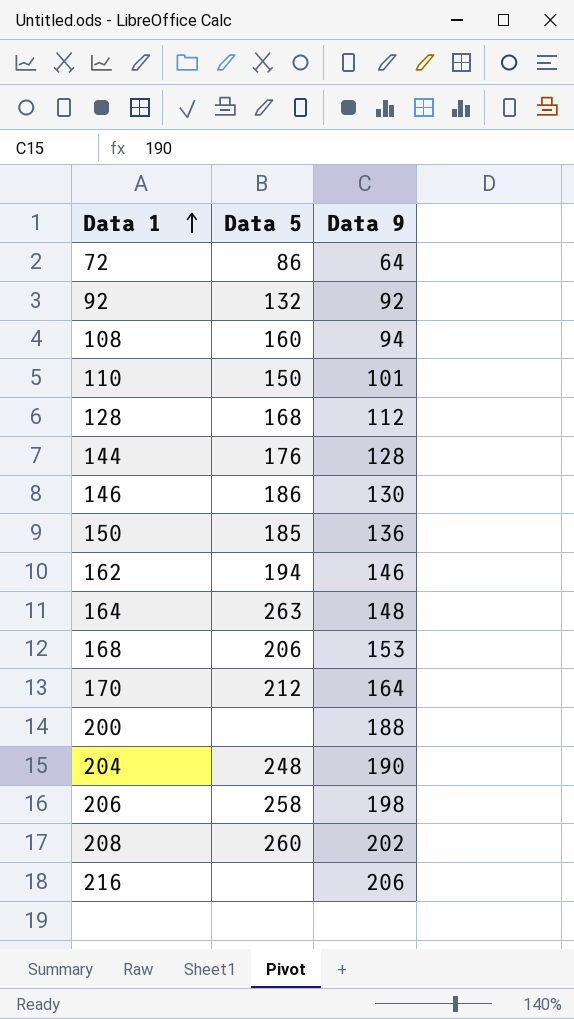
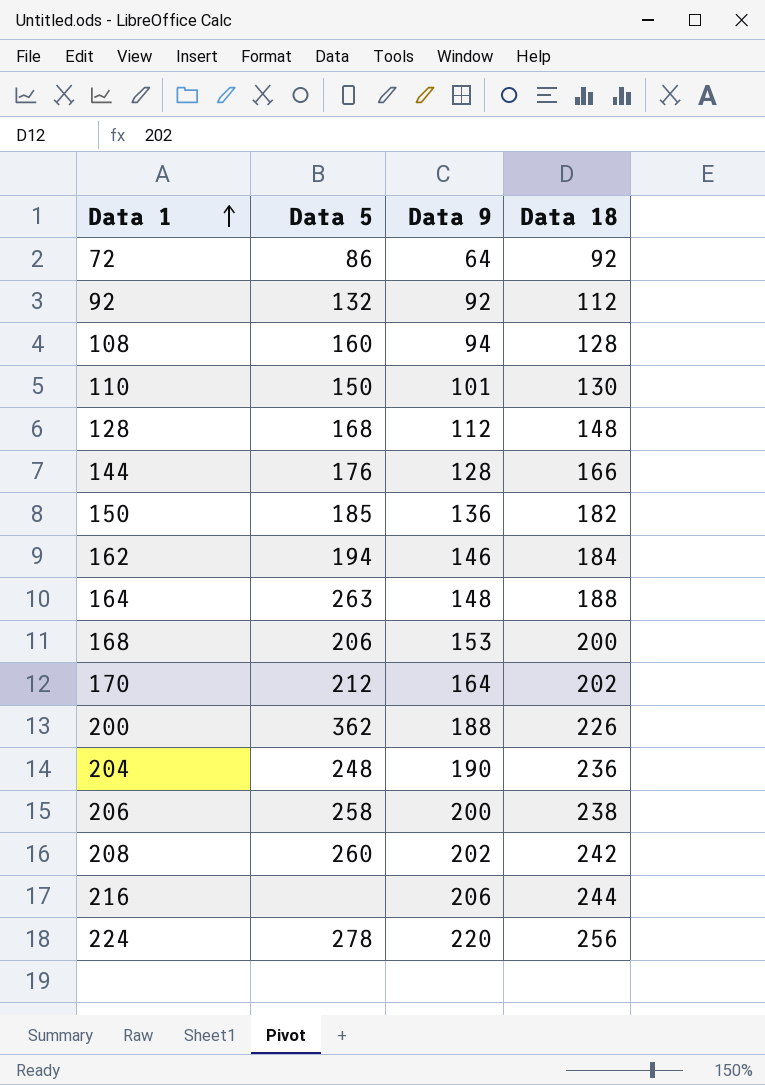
column Data 18 | position: none -> 4
row 146: 186 | 130 -> none
200 | Data 5: none -> 362
206 | Data 9: 198 -> 200
row 224: none -> 278 | 220 | 256

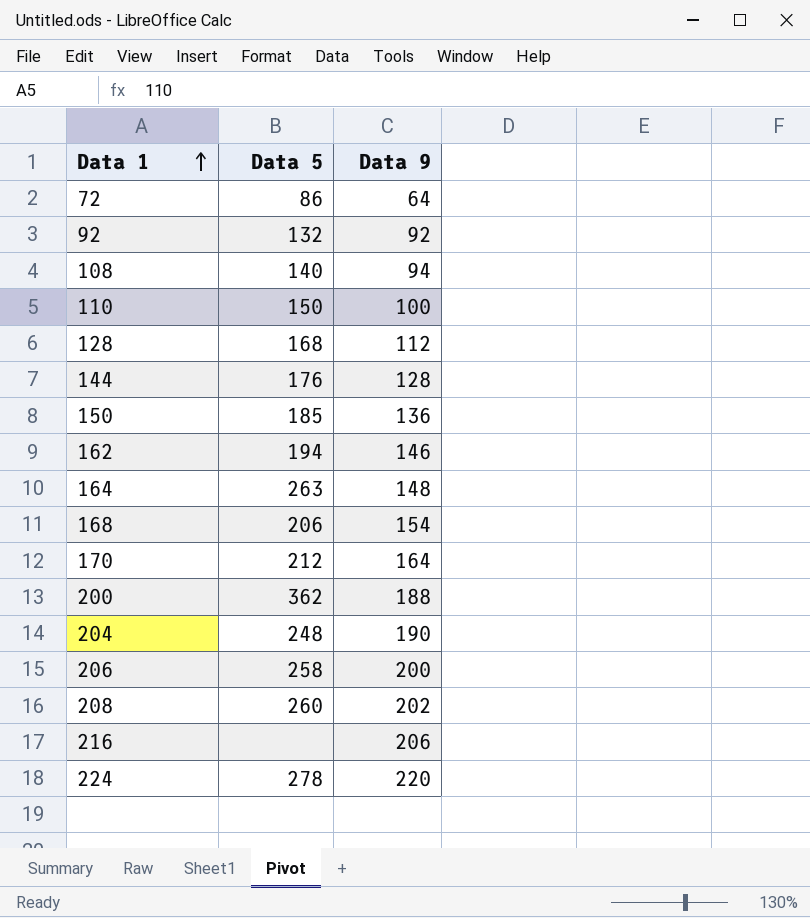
column Data 18 | position: 4 -> none
108 | Data 5: 160 -> 140
110 | Data 9: 101 -> 100
168 | Data 9: 153 -> 154

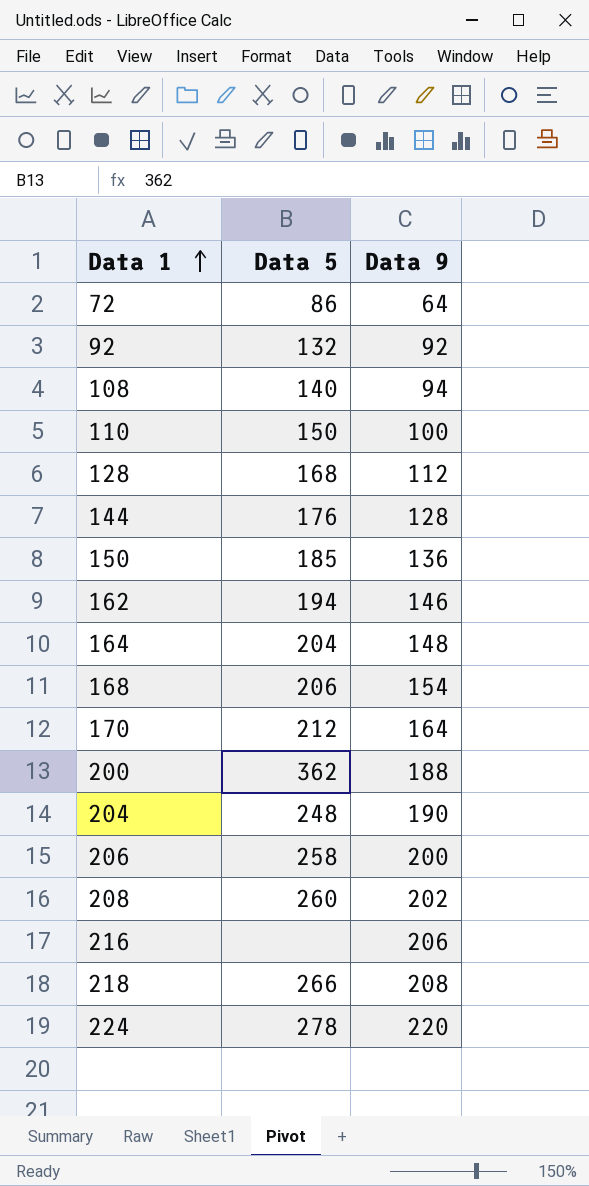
164 | Data 5: 263 -> 204
row 218: none -> 266 | 208

